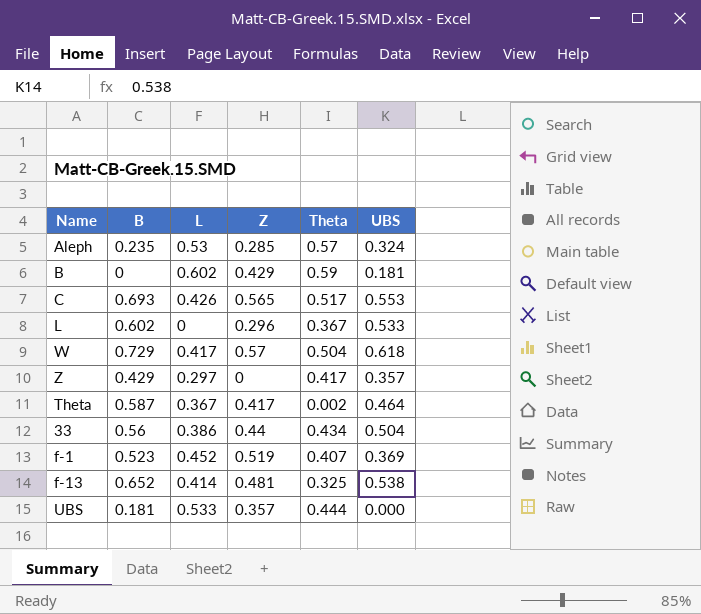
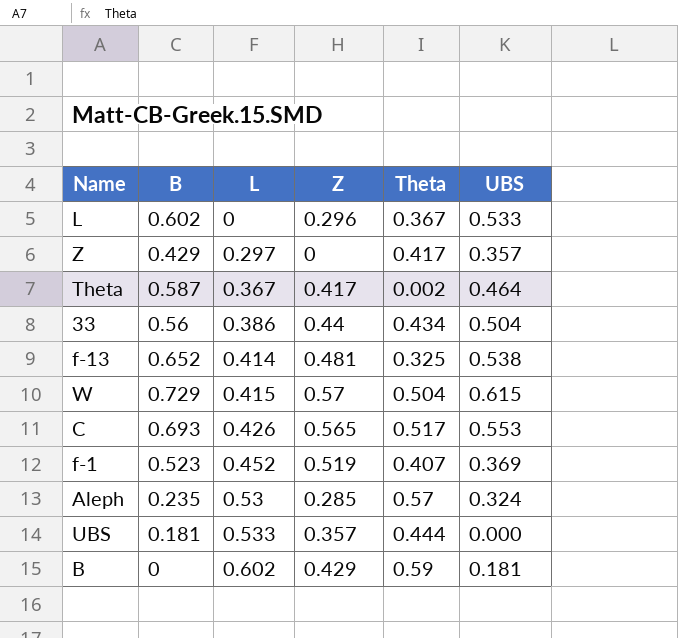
row order: none -> L ascending
W | L: 0.417 -> 0.415
W | UBS: 0.618 -> 0.615

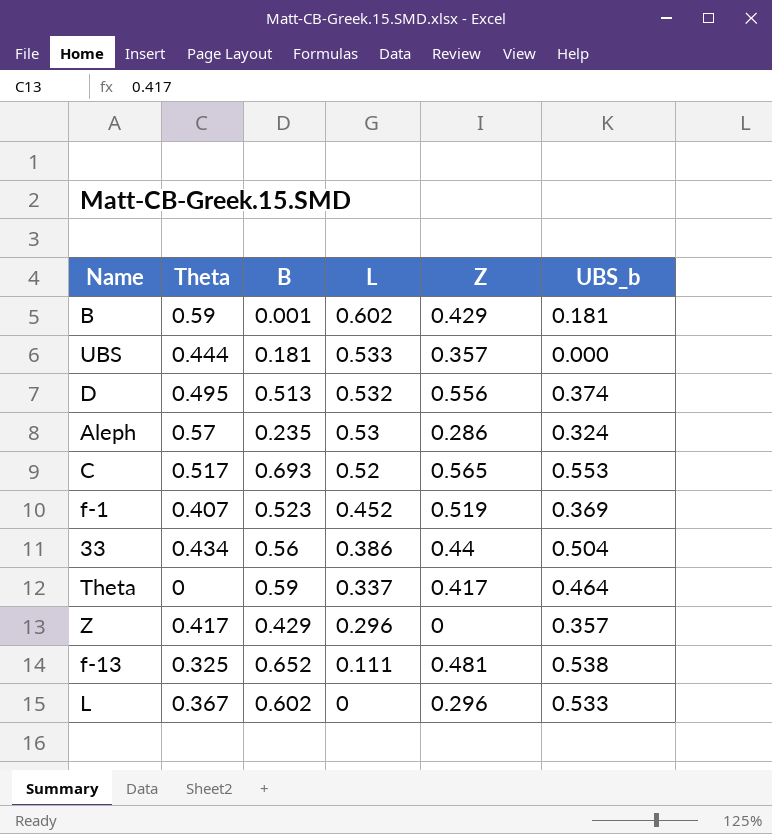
row order: L ascending -> L descending
column Theta | position: 5 -> 2
column name: UBS -> UBS_b
row W: 0.729 | 0.415 | 0.57 | 0.504 | 0.615 -> none
B | B: 0 -> 0.001
row D: none -> 0.495 | 0.513 | 0.532 | 0.556 | 0.374
Aleph | Z: 0.285 -> 0.286
C | L: 0.426 -> 0.52
Theta | Theta: 0.002 -> 0
Theta | B: 0.587 -> 0.59
Theta | L: 0.367 -> 0.337
Z | L: 0.297 -> 0.296
f-13 | L: 0.414 -> 0.111

